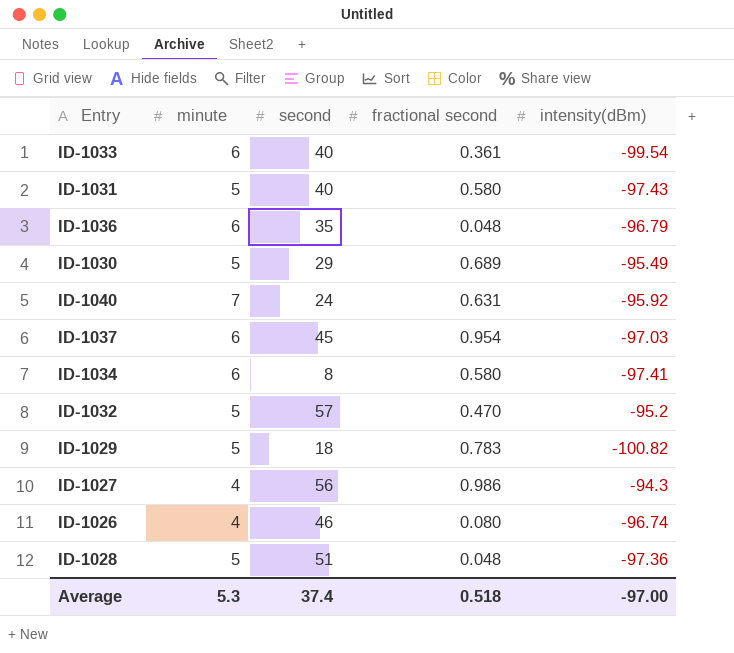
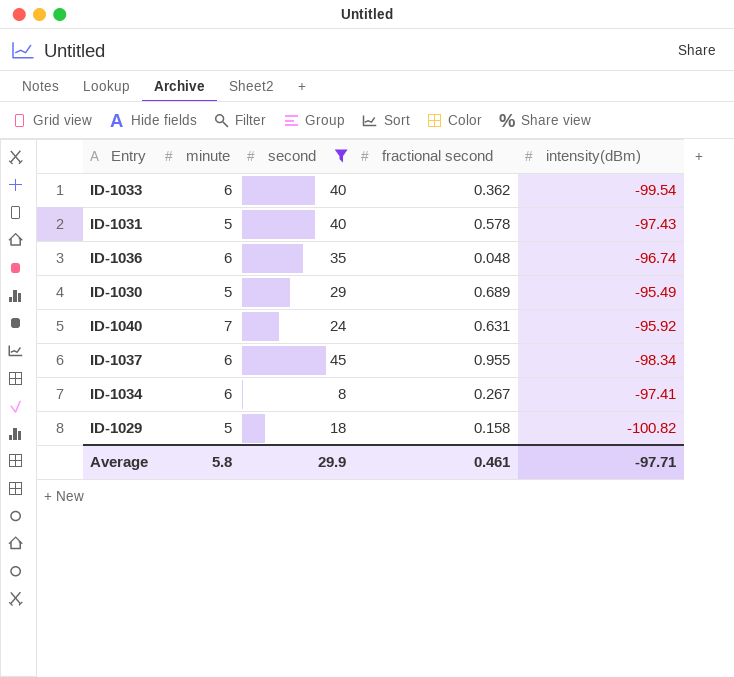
filter: none -> second <= 45
ID-1033 | fractional second: 0.361 -> 0.362
ID-1031 | fractional second: 0.580 -> 0.578
ID-1036 | intensity(dBm): -96.79 -> -96.74
ID-1037 | fractional second: 0.954 -> 0.955
ID-1037 | intensity(dBm): -97.03 -> -98.34
ID-1034 | fractional second: 0.580 -> 0.267
ID-1029 | fractional second: 0.783 -> 0.158
Average | minute: 5.3 -> 5.8
Average | second: 37.4 -> 29.9
Average | fractional second: 0.518 -> 0.461
Average | intensity(dBm): -97.00 -> -97.71

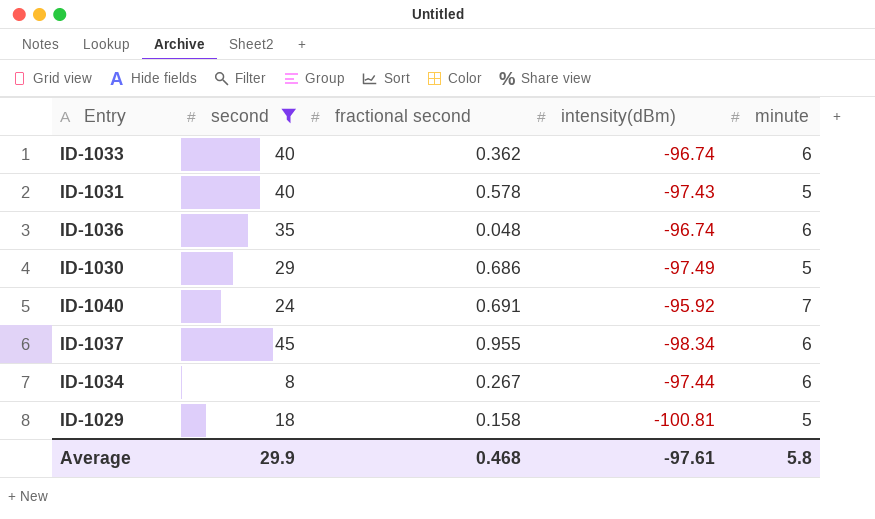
column minute | position: 2 -> 5
ID-1033 | intensity(dBm): -99.54 -> -96.74
ID-1030 | fractional second: 0.689 -> 0.686
ID-1030 | intensity(dBm): -95.49 -> -97.49
ID-1040 | fractional second: 0.631 -> 0.691
ID-1034 | intensity(dBm): -97.41 -> -97.44
ID-1029 | intensity(dBm): -100.82 -> -100.81
Average | fractional second: 0.461 -> 0.468
Average | intensity(dBm): -97.71 -> -97.61

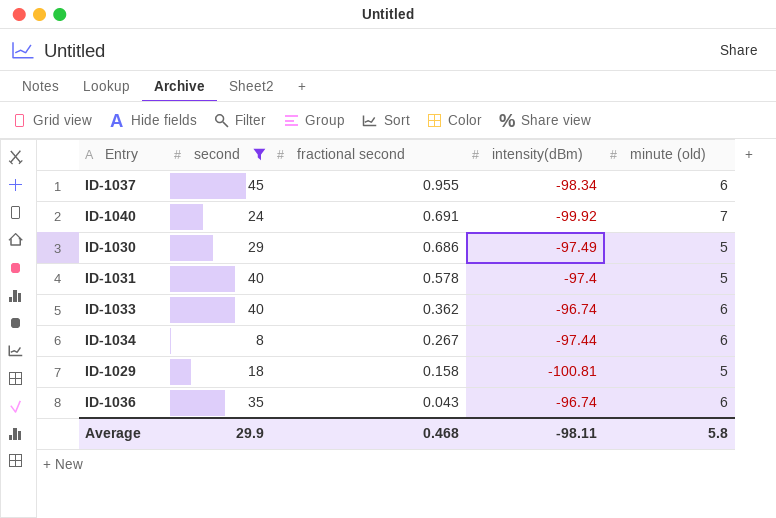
row order: none -> fractional second descending
column name: minute -> minute (old)
ID-1040 | intensity(dBm): -95.92 -> -99.92
ID-1031 | intensity(dBm): -97.43 -> -97.4
ID-1036 | fractional second: 0.048 -> 0.043
Average | intensity(dBm): -97.61 -> -98.11

